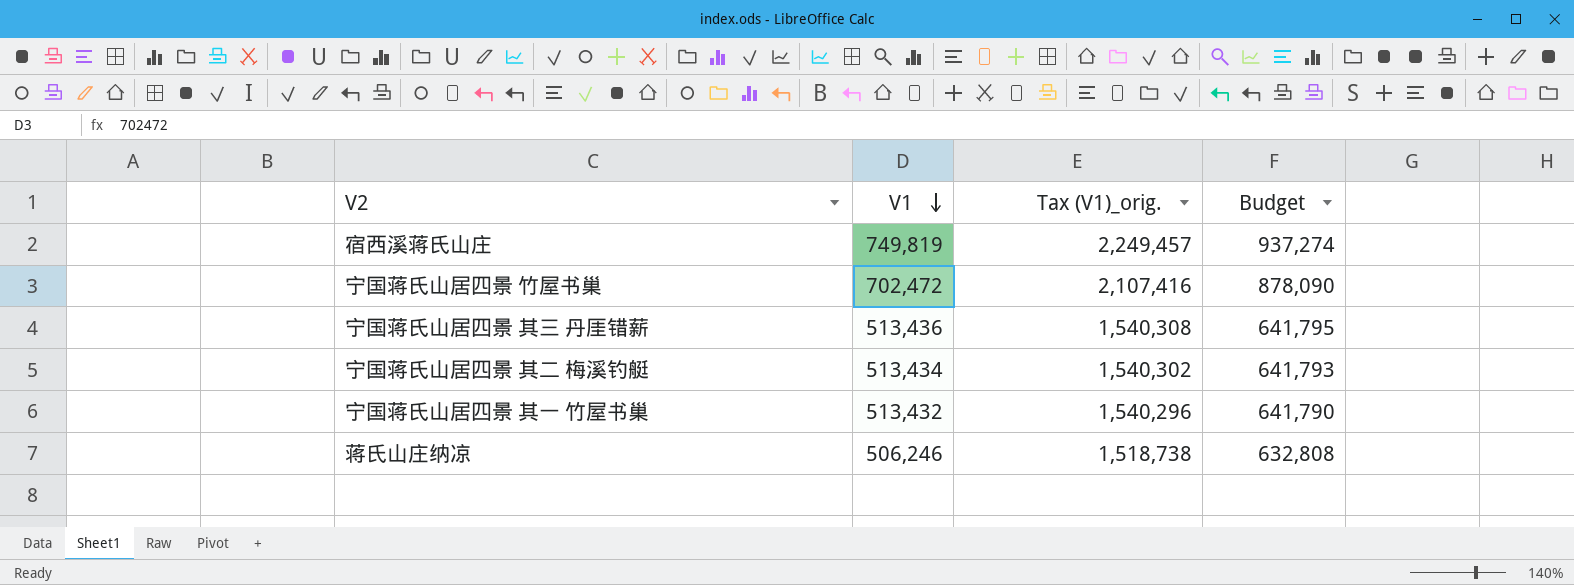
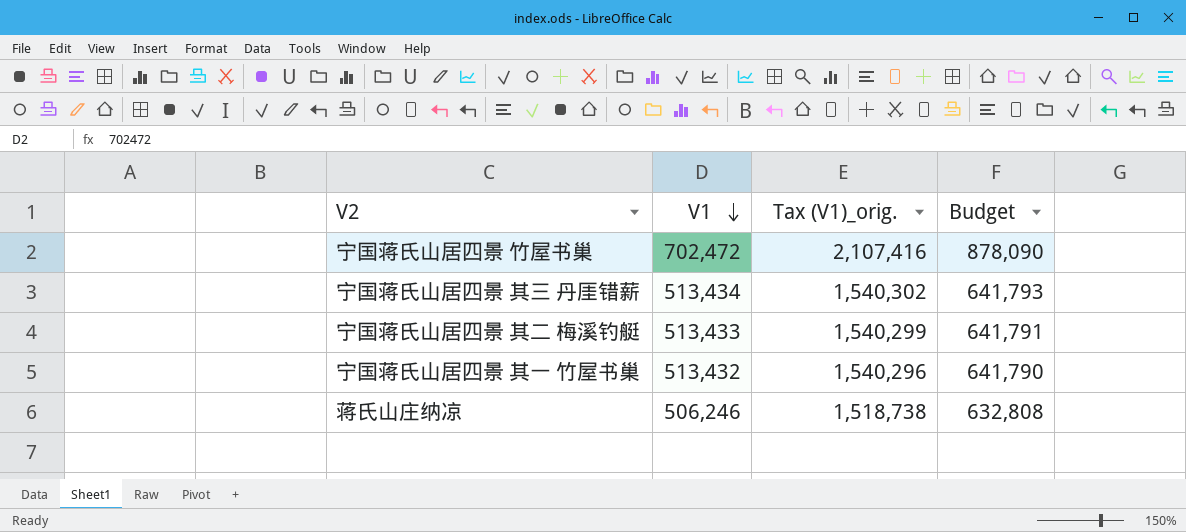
row 宿西溪蒋氏山庄: 749,819 | 2,249,457 | 937,274 -> none
宁国蒋氏山居四景 其三 丹厓错薪 | V1: 513,436 -> 513,434
宁国蒋氏山居四景 其三 丹厓错薪 | Tax (V1)_orig.: 1,540,308 -> 1,540,302
宁国蒋氏山居四景 其三 丹厓错薪 | Budget: 641,795 -> 641,793
宁国蒋氏山居四景 其二 梅溪钓艇 | V1: 513,434 -> 513,433
宁国蒋氏山居四景 其二 梅溪钓艇 | Tax (V1)_orig.: 1,540,302 -> 1,540,299
宁国蒋氏山居四景 其二 梅溪钓艇 | Budget: 641,793 -> 641,791

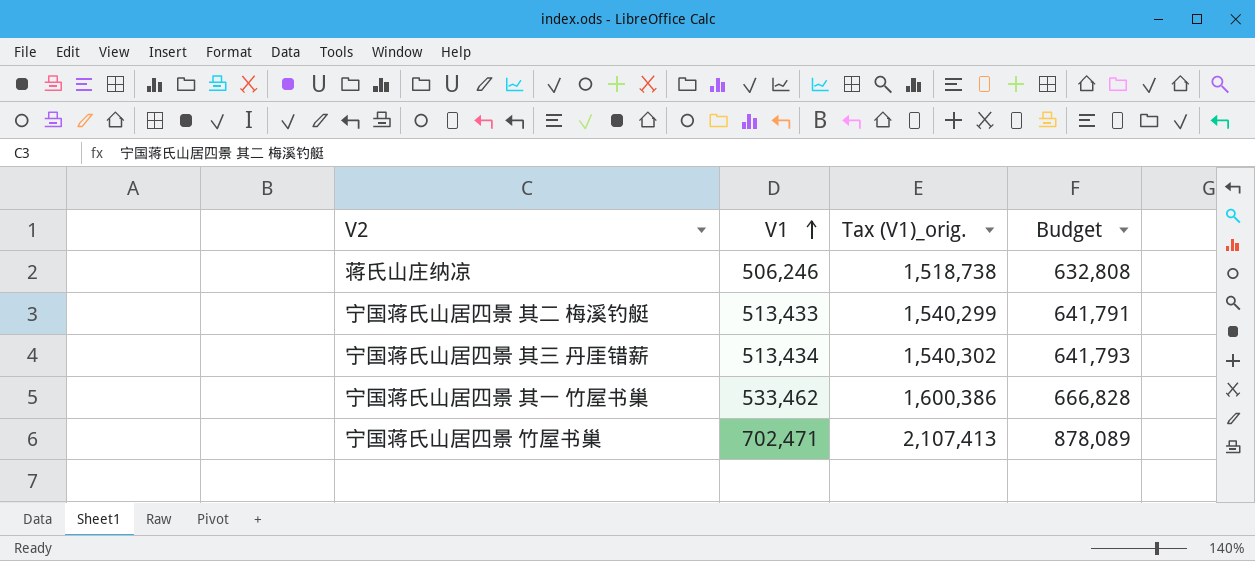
row order: V1 descending -> V1 ascending
宁国蒋氏山居四景 其一 竹屋书巢 | V1: 513,432 -> 533,462
宁国蒋氏山居四景 其一 竹屋书巢 | Tax (V1)_orig.: 1,540,296 -> 1,600,386
宁国蒋氏山居四景 其一 竹屋书巢 | Budget: 641,790 -> 666,828
宁国蒋氏山居四景 竹屋书巢 | V1: 702,472 -> 702,471
宁国蒋氏山居四景 竹屋书巢 | Tax (V1)_orig.: 2,107,416 -> 2,107,413
宁国蒋氏山居四景 竹屋书巢 | Budget: 878,090 -> 878,089

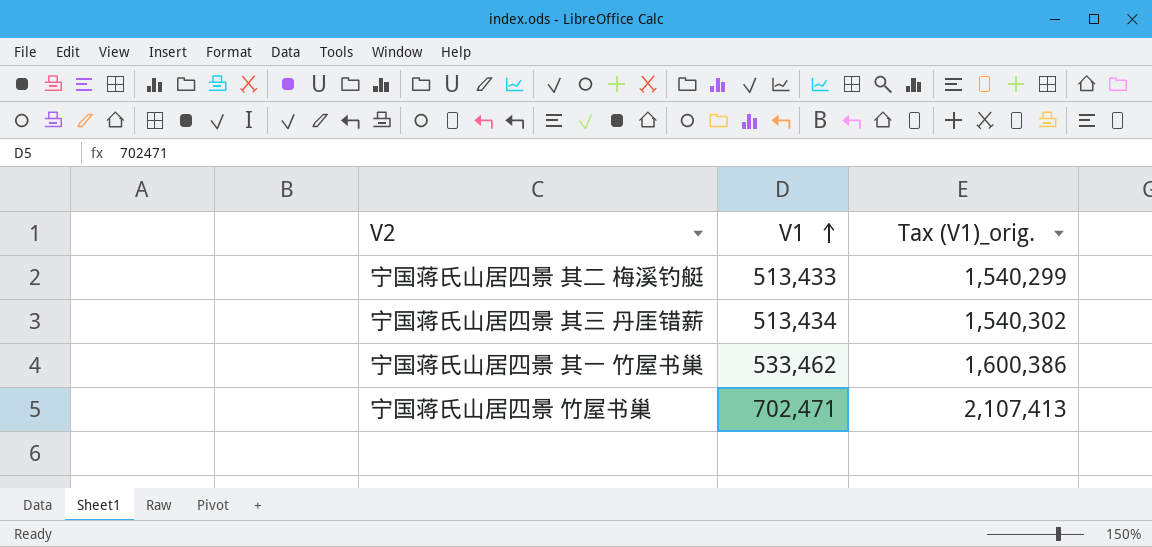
column Budget | formula: [V1] * 1.25 -> none
row 蒋氏山庄纳凉: 506,246 | 1,518,738 | 632,808 -> none

